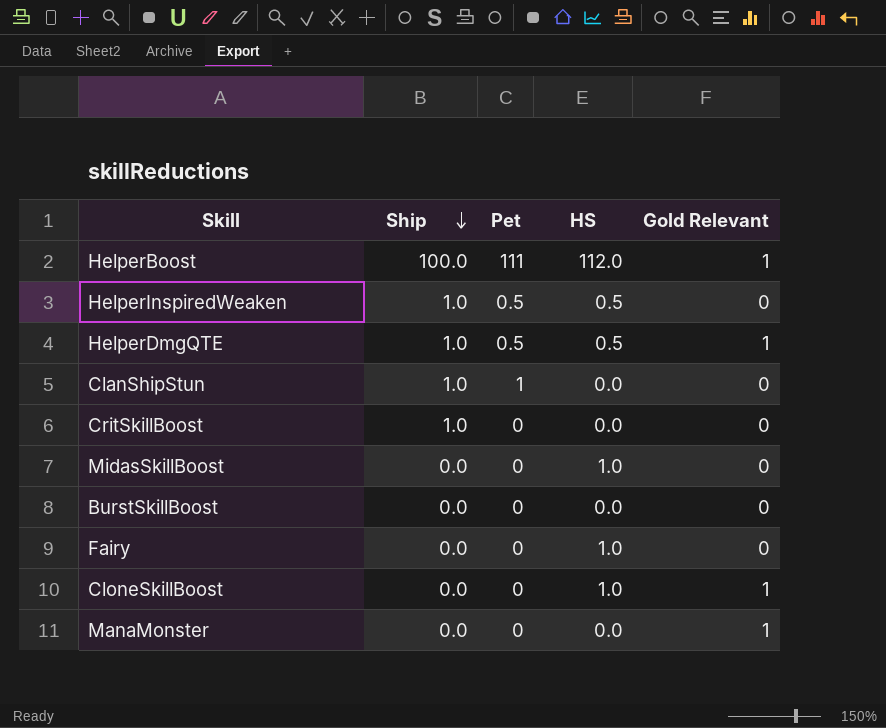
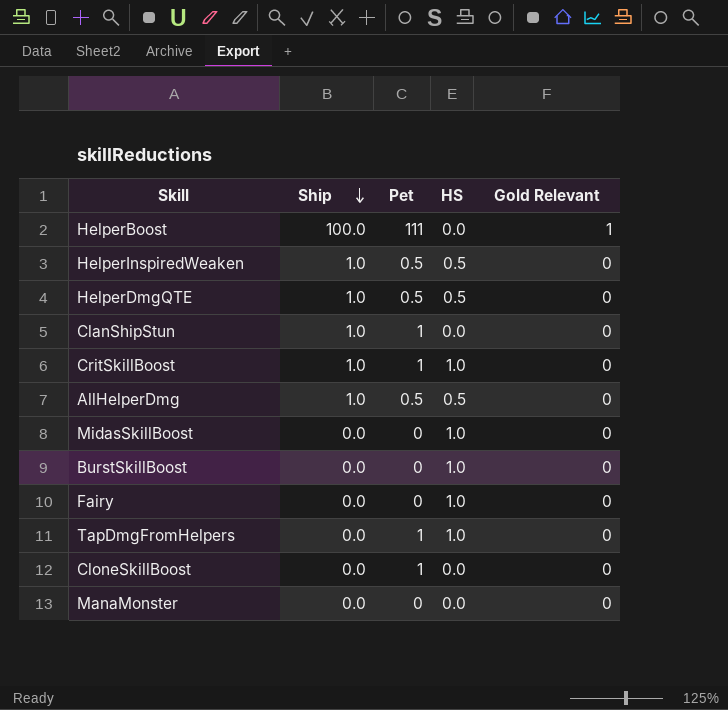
HelperBoost | HS: 112.0 -> 0.0
HelperDmgQTE | Gold Relevant: 1 -> 0
CritSkillBoost | Pet: 0 -> 1
CritSkillBoost | HS: 0.0 -> 1.0
row AllHelperDmg: none -> 1.0 | 0.5 | 0.5 | 0
BurstSkillBoost | HS: 0.0 -> 1.0
row TapDmgFromHelpers: none -> 0.0 | 1 | 1.0 | 0
CloneSkillBoost | Pet: 0 -> 1
CloneSkillBoost | HS: 1.0 -> 0.0
CloneSkillBoost | Gold Relevant: 1 -> 0
ManaMonster | Gold Relevant: 1 -> 0

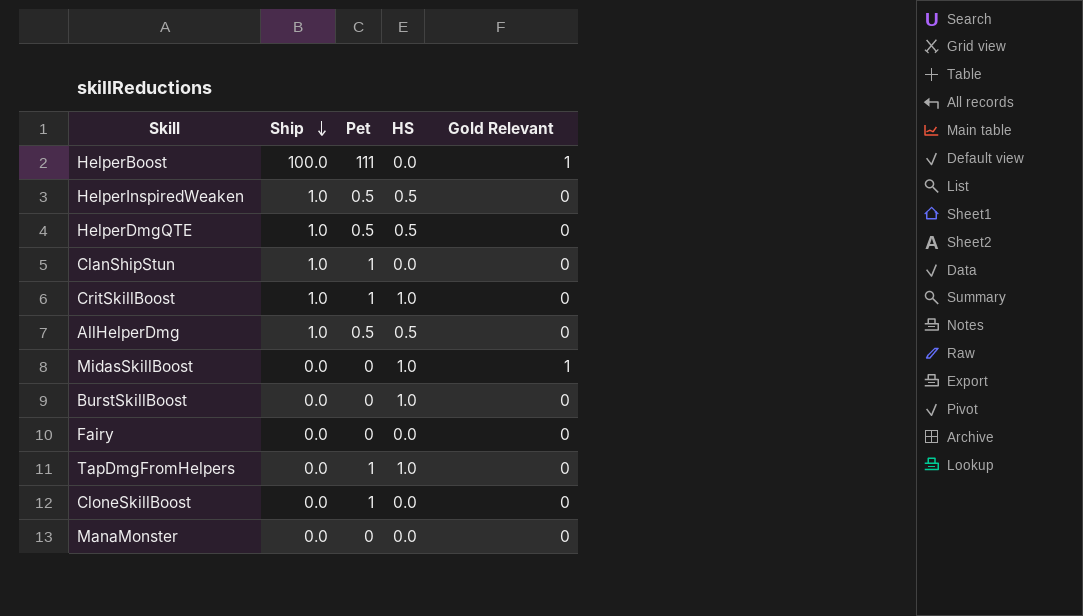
MidasSkillBoost | Gold Relevant: 0 -> 1
Fairy | HS: 1.0 -> 0.0

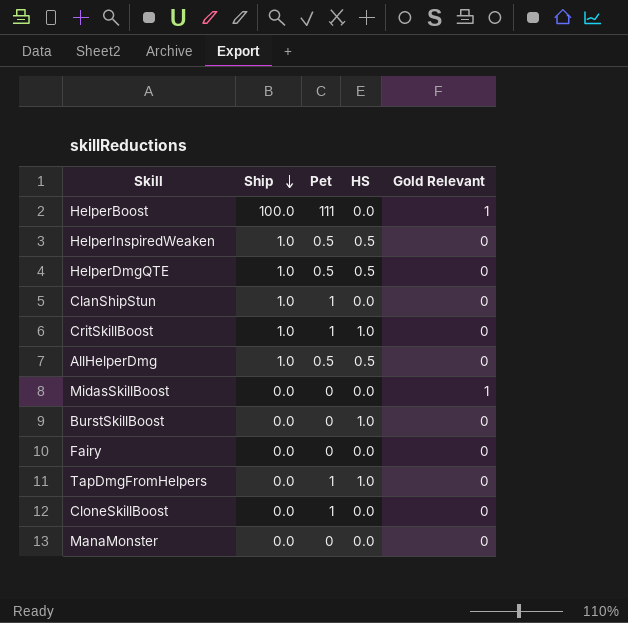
MidasSkillBoost | HS: 1.0 -> 0.0

